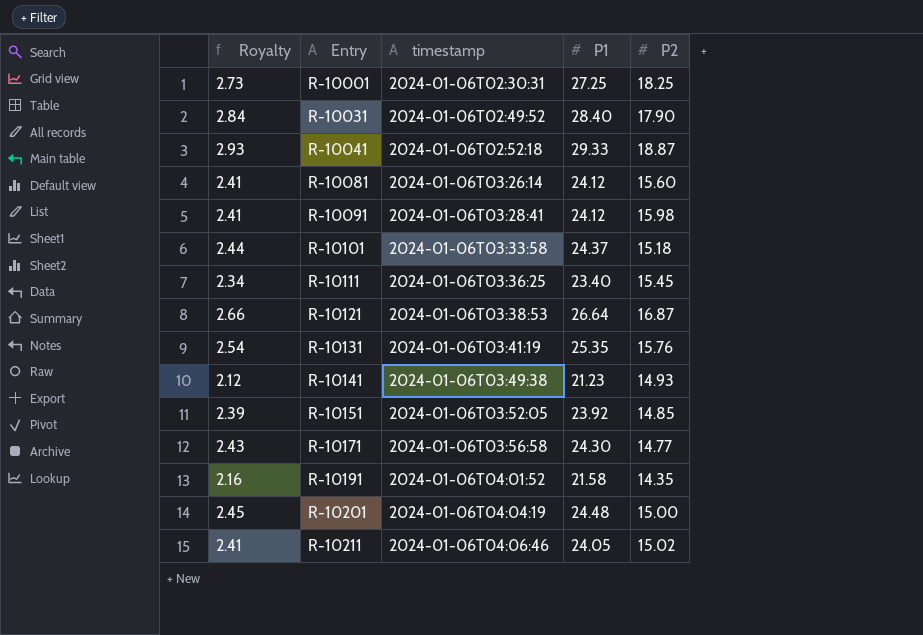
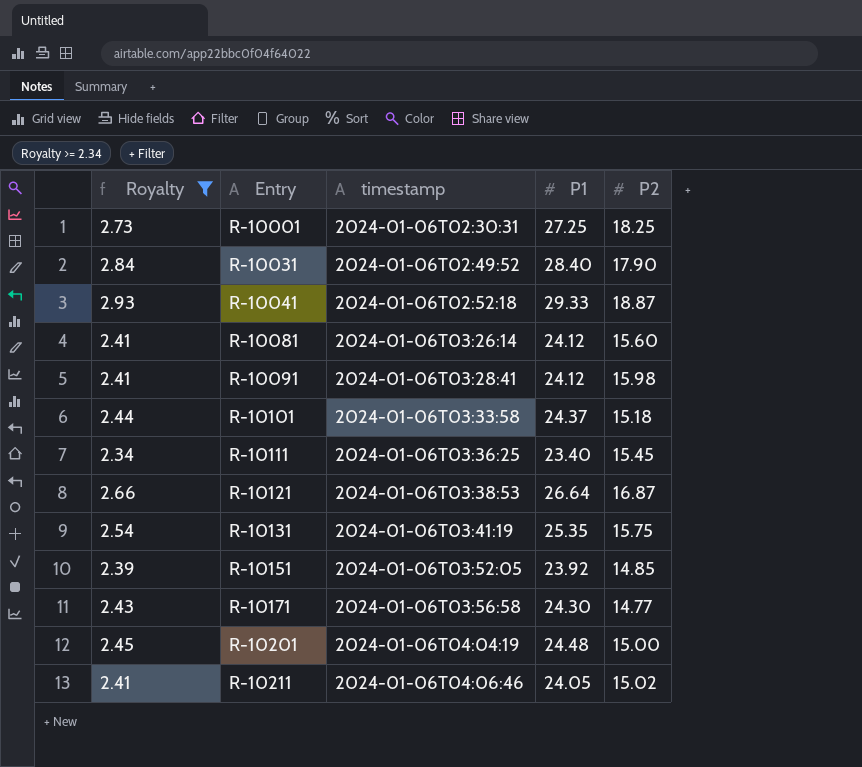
filter: none -> Royalty >= 2.34
R-10131 | P2: 15.76 -> 15.75

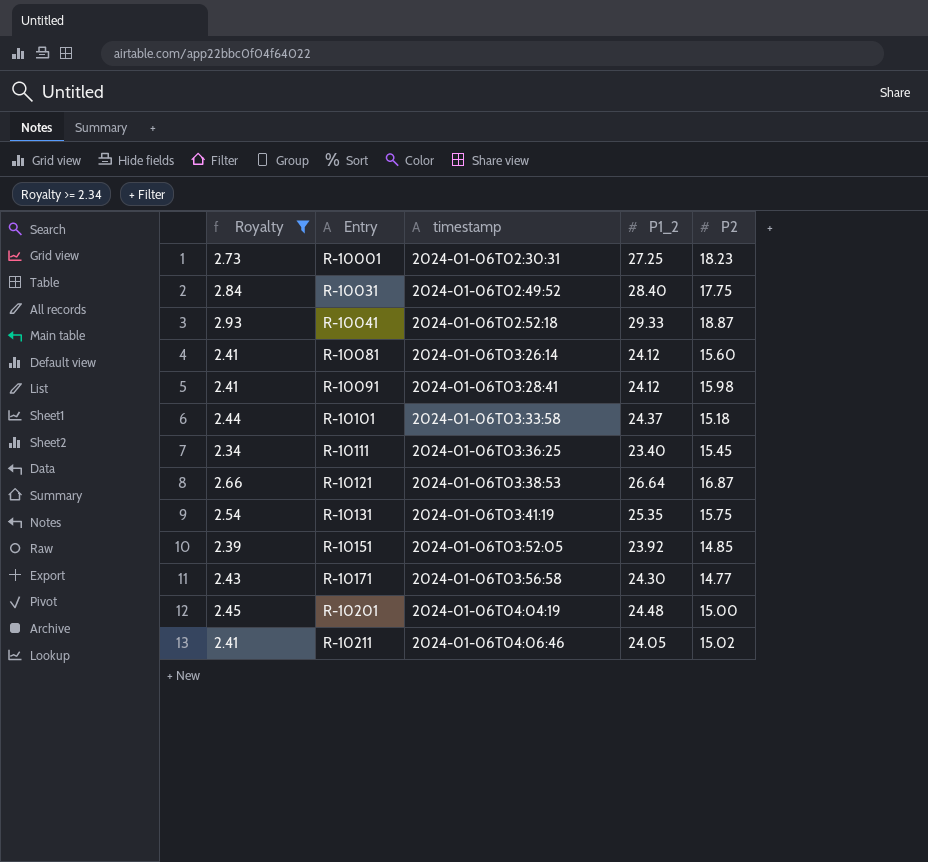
column name: P1 -> P1_2
R-10001 | P2: 18.25 -> 18.23
R-10031 | P2: 17.90 -> 17.75

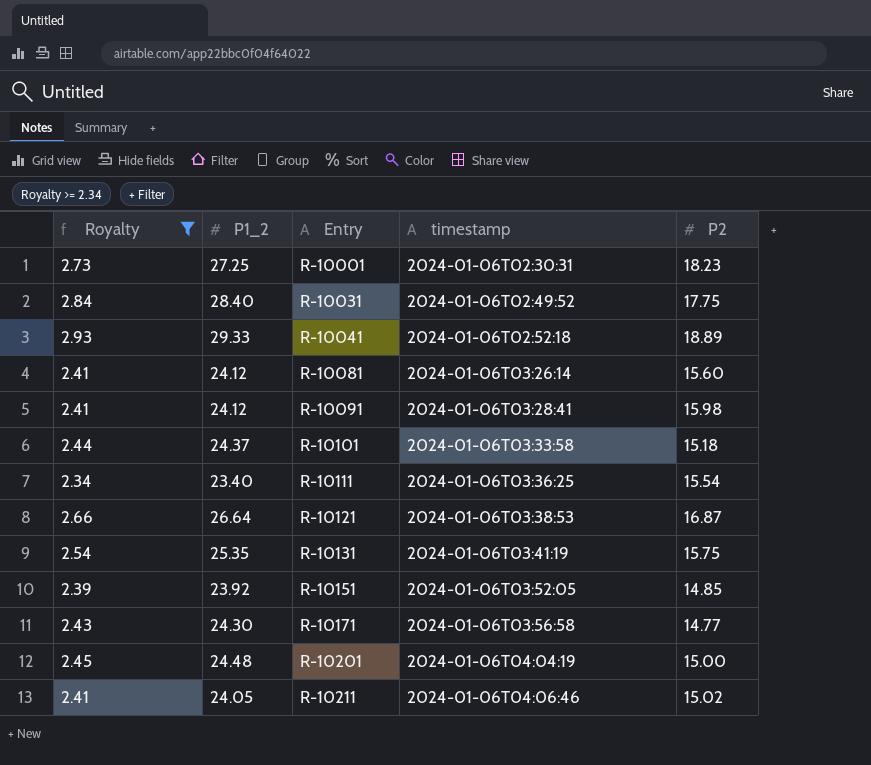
column P1_2 | position: 4 -> 2
R-10041 | P2: 18.87 -> 18.89
R-10111 | P2: 15.45 -> 15.54

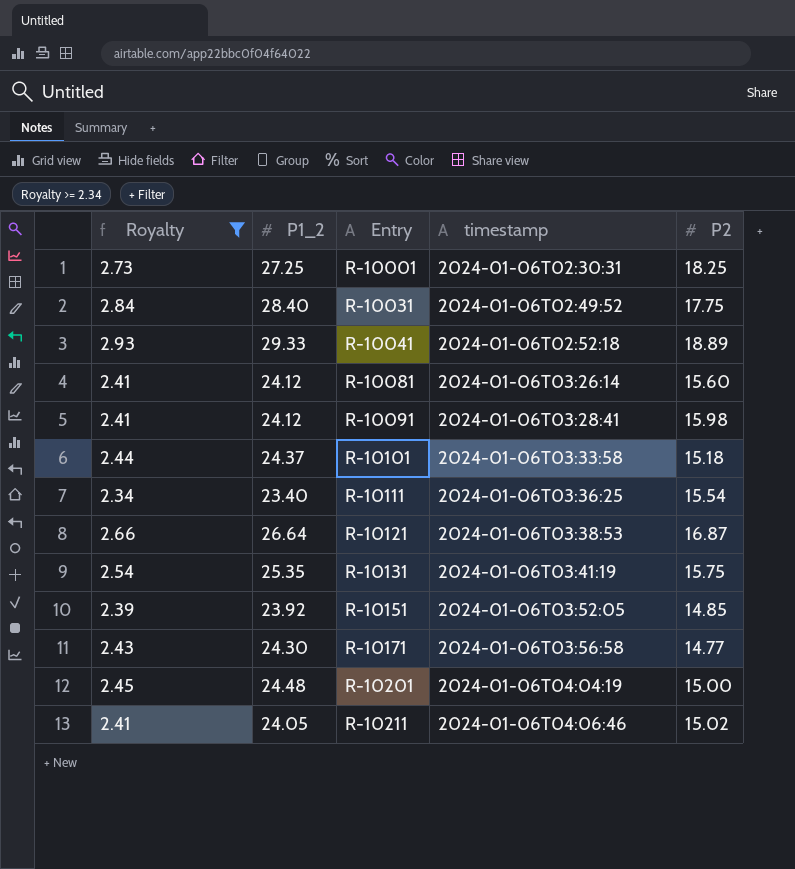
R-10001 | P2: 18.23 -> 18.25

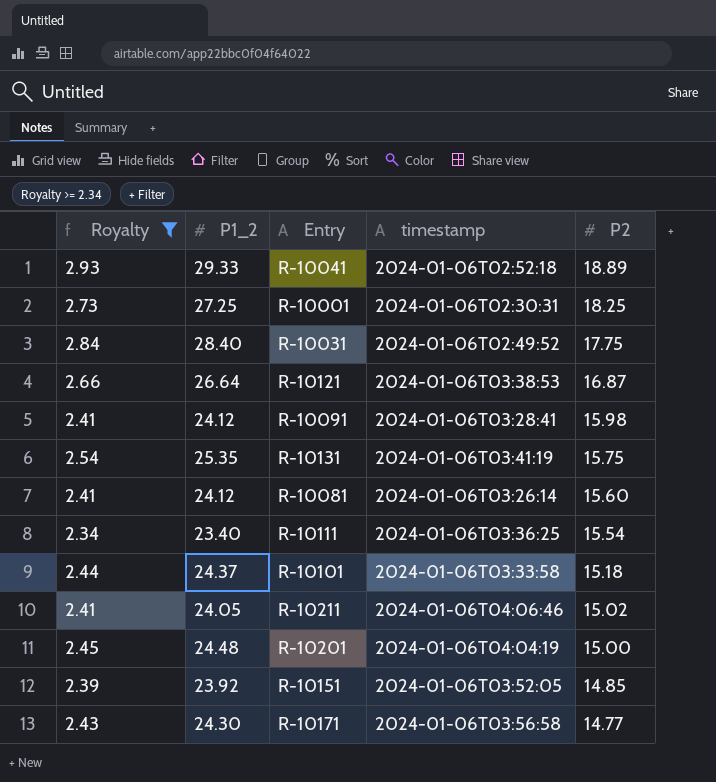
row order: Entry ascending -> P2 descending

